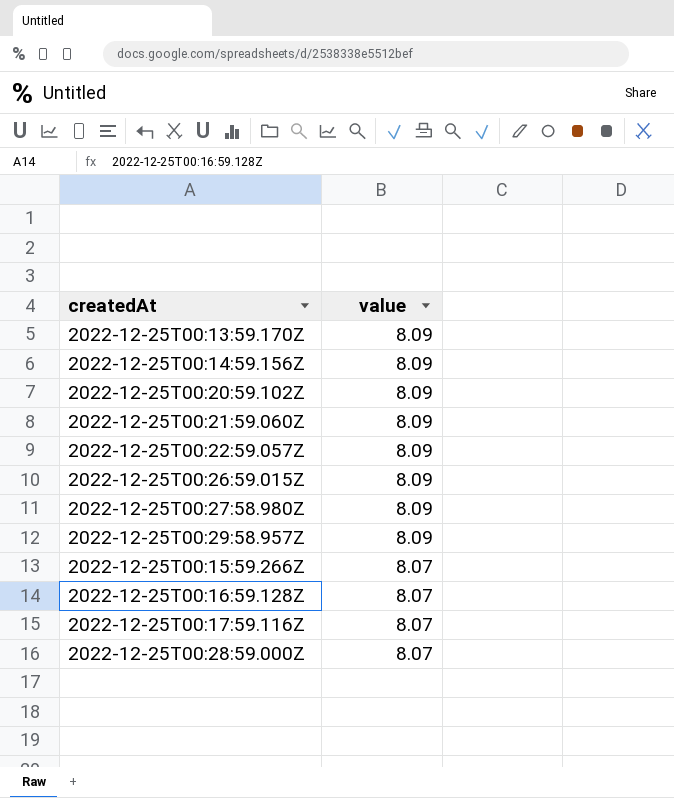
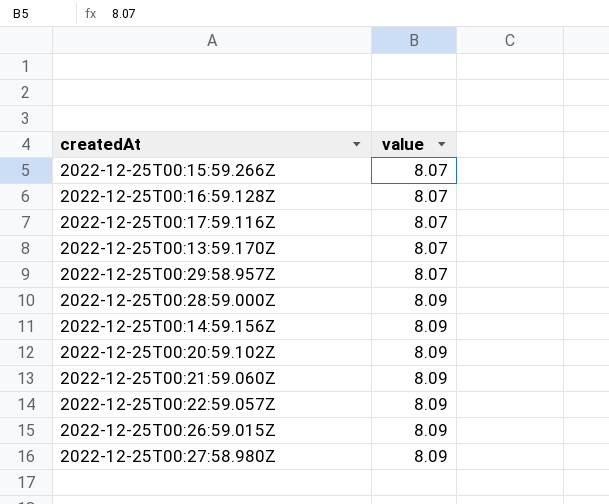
row order: value descending -> value ascending
2022-12-25T00:13:59.170Z | value: 8.09 -> 8.07
2022-12-25T00:29:58.957Z | value: 8.09 -> 8.07
2022-12-25T00:28:59.000Z | value: 8.07 -> 8.09

